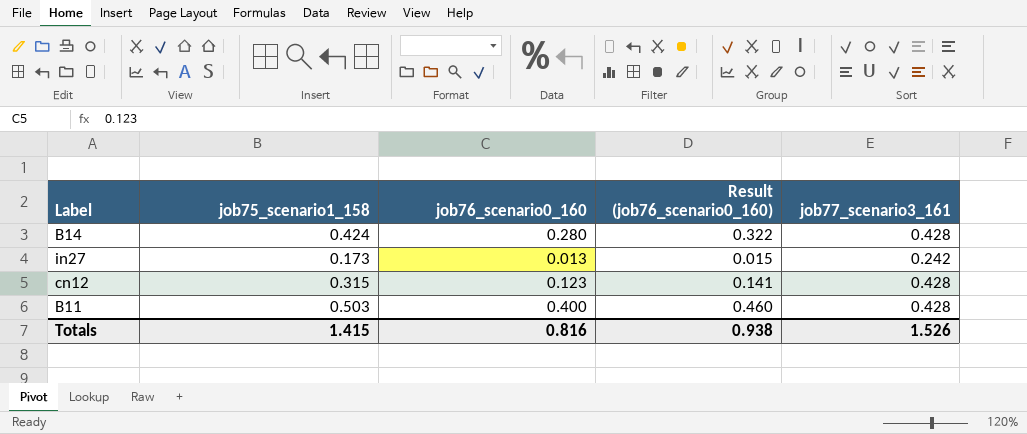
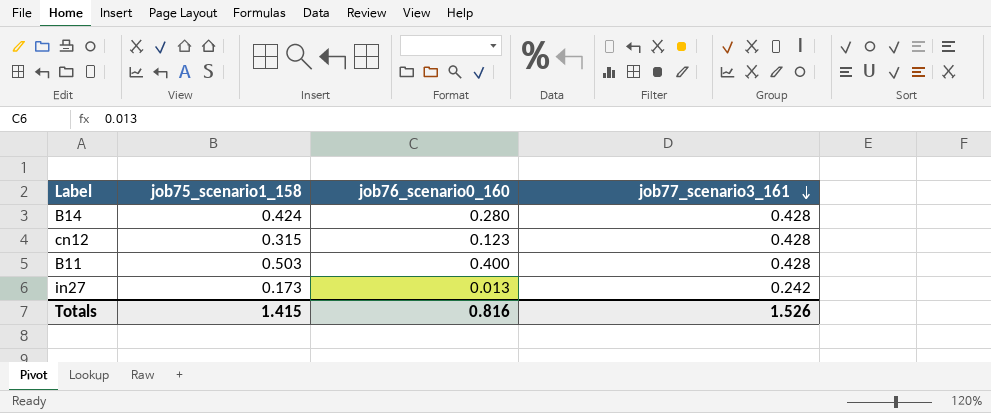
row order: none -> job77_scenario3_161 descending
column Result (job76_scenario0_160) | formula: [job76_scenario0_160] * 1.15 -> none

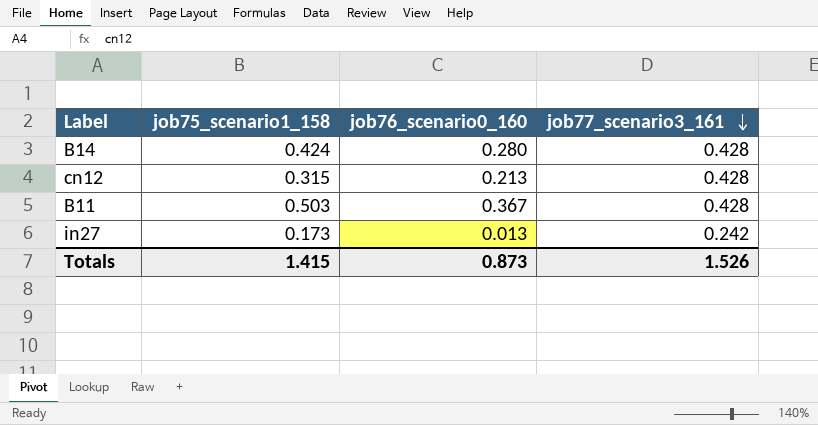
cn12 | job76_scenario0_160: 0.123 -> 0.213
B11 | job76_scenario0_160: 0.400 -> 0.367
Totals | job76_scenario0_160: 0.816 -> 0.873

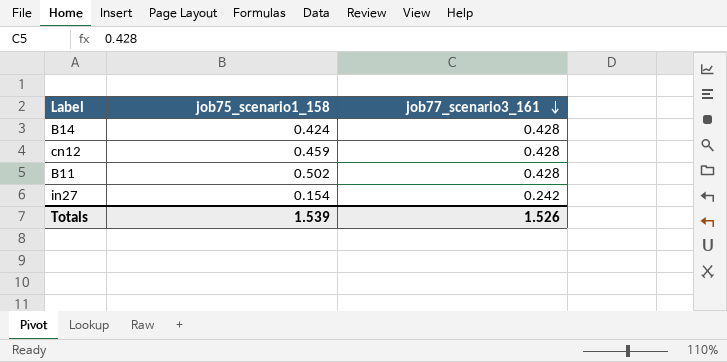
column job76_scenario0_160 | position: 3 -> none
cn12 | job75_scenario1_158: 0.315 -> 0.459
B11 | job75_scenario1_158: 0.503 -> 0.502
in27 | job75_scenario1_158: 0.173 -> 0.154
Totals | job75_scenario1_158: 1.415 -> 1.539

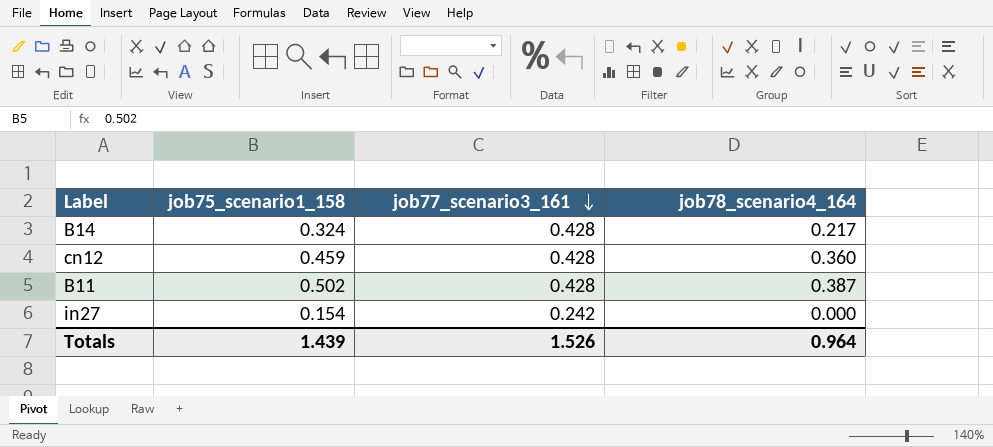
column job78_scenario4_164 | position: none -> 4
B14 | job75_scenario1_158: 0.424 -> 0.324
Totals | job75_scenario1_158: 1.539 -> 1.439

